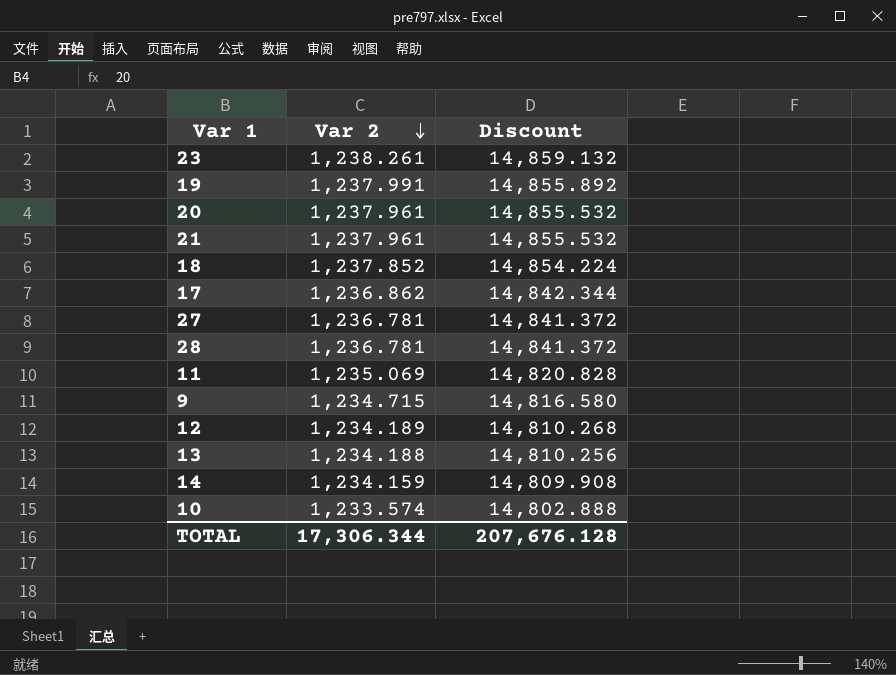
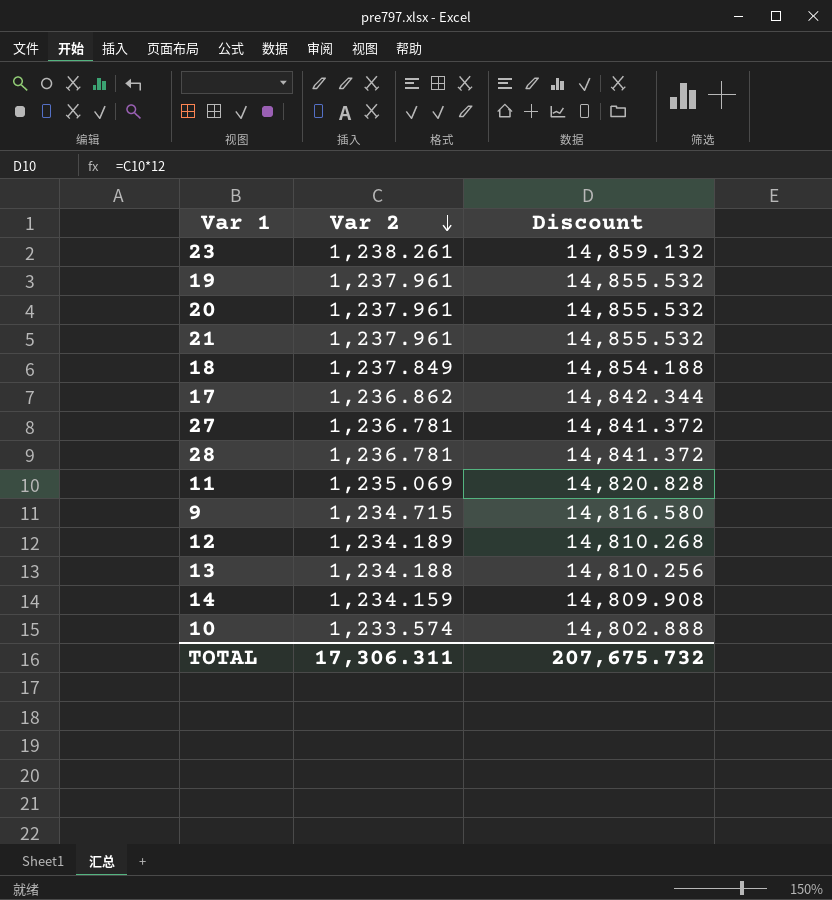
19 | Var 2: 1,237.991 -> 1,237.961
19 | Discount: 14,855.892 -> 14,855.532
18 | Var 2: 1,237.852 -> 1,237.849
18 | Discount: 14,854.224 -> 14,854.188
TOTAL | Var 2: 17,306.344 -> 17,306.311
TOTAL | Discount: 207,676.128 -> 207,675.732

